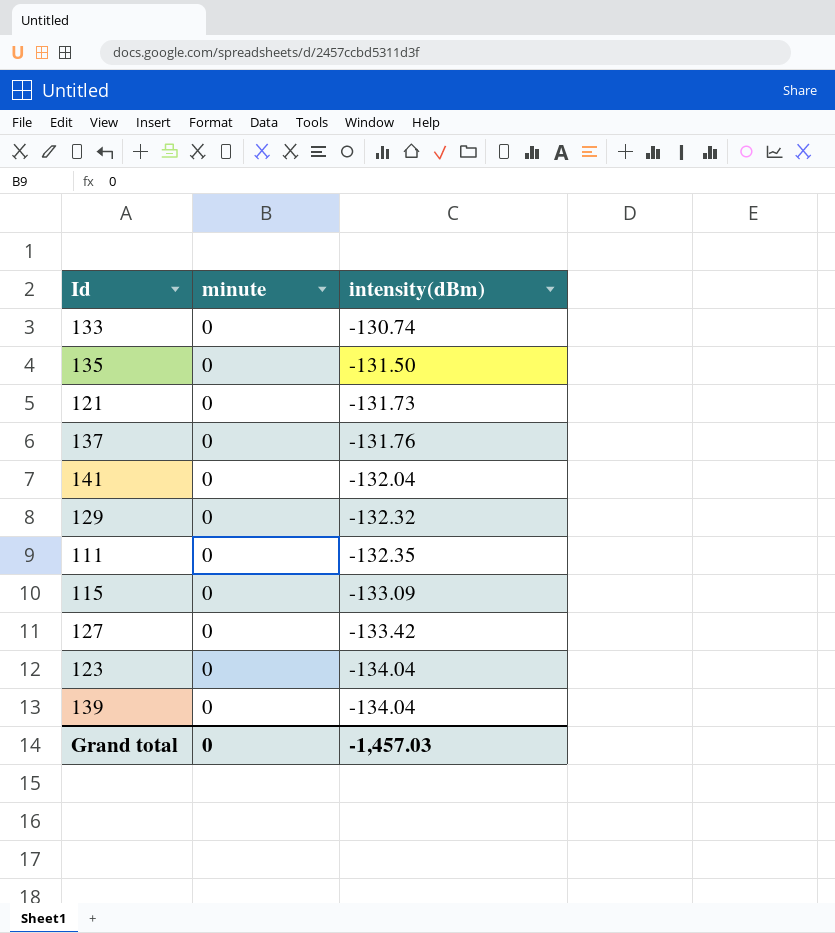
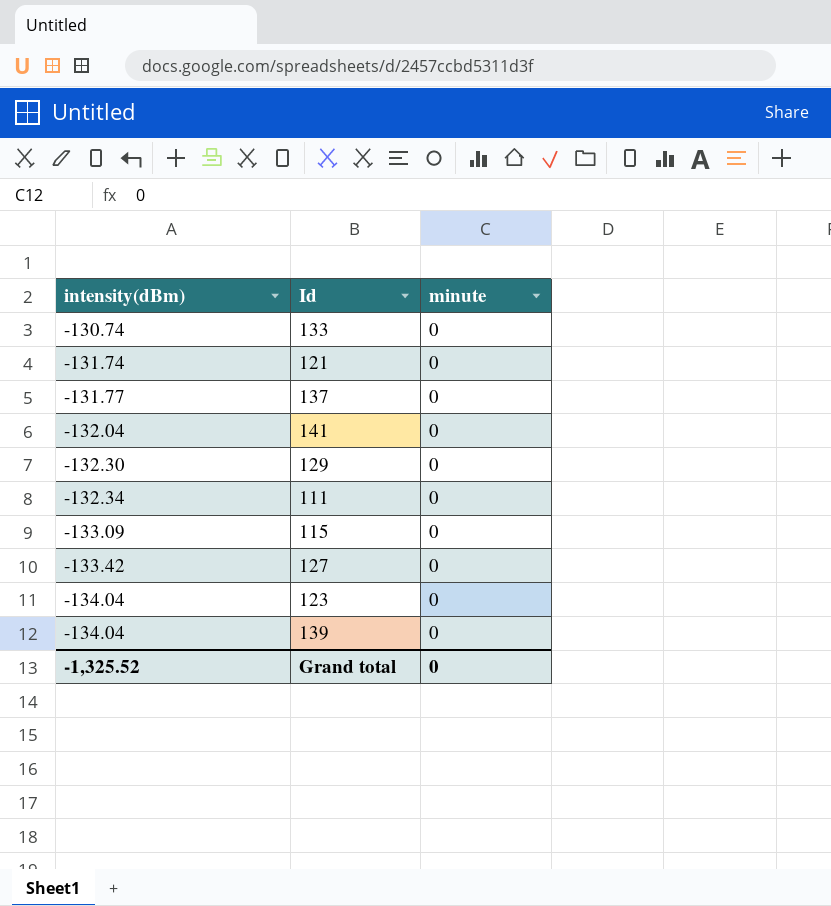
column intensity(dBm) | position: 3 -> 1
row 135: 0 | -131.50 -> none
121 | intensity(dBm): -131.73 -> -131.74
137 | intensity(dBm): -131.76 -> -131.77
129 | intensity(dBm): -132.32 -> -132.30
111 | intensity(dBm): -132.35 -> -132.34
Grand total | intensity(dBm): -1,457.03 -> -1,325.52

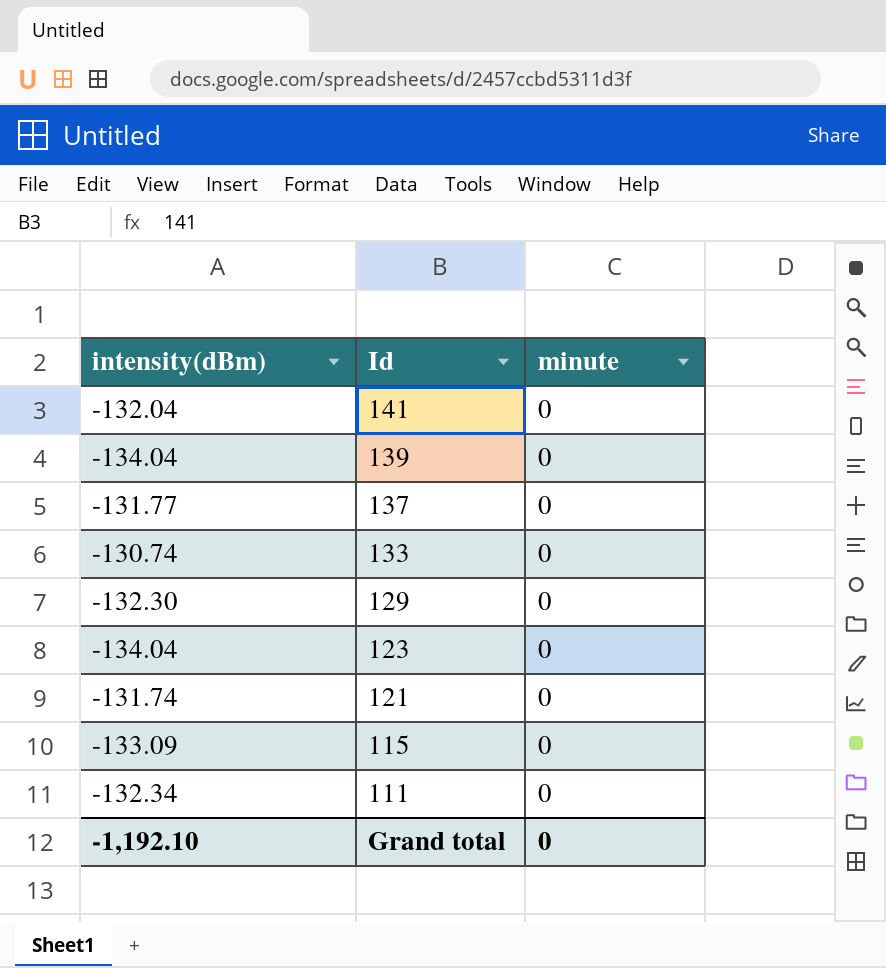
row order: intensity(dBm) descending -> Id descending
row 127: -133.42 | 0 -> none
Grand total | intensity(dBm): -1,325.52 -> -1,192.10

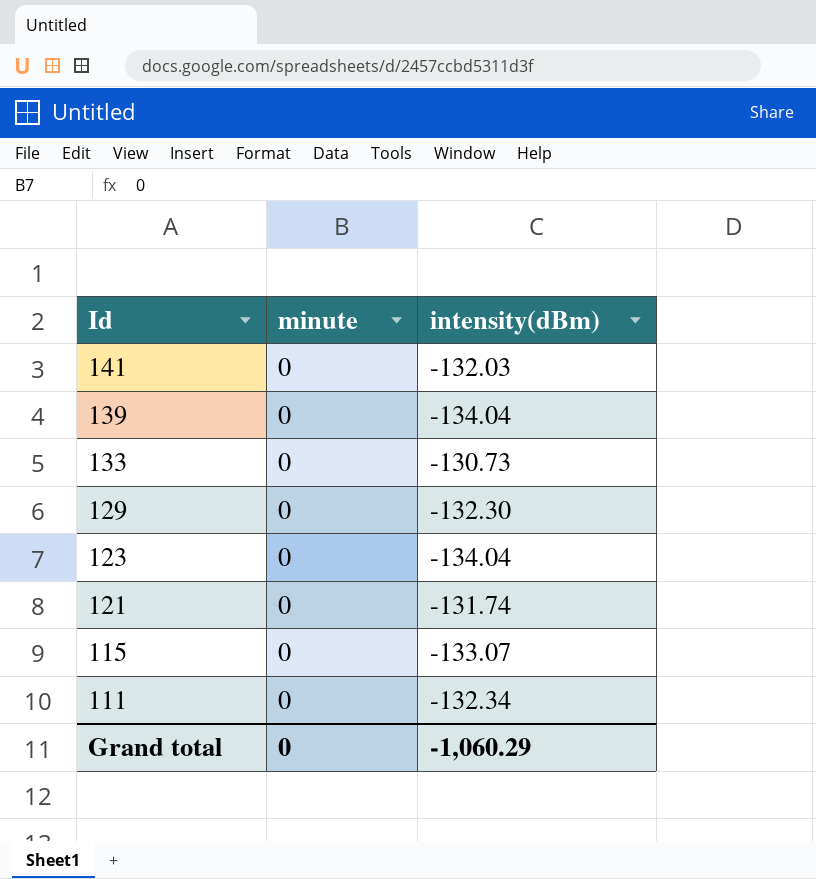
column intensity(dBm) | position: 1 -> 3
row 137: -131.77 | 0 -> none
141 | intensity(dBm): -132.04 -> -132.03
133 | intensity(dBm): -130.74 -> -130.73
115 | intensity(dBm): -133.09 -> -133.07
Grand total | intensity(dBm): -1,192.10 -> -1,060.29

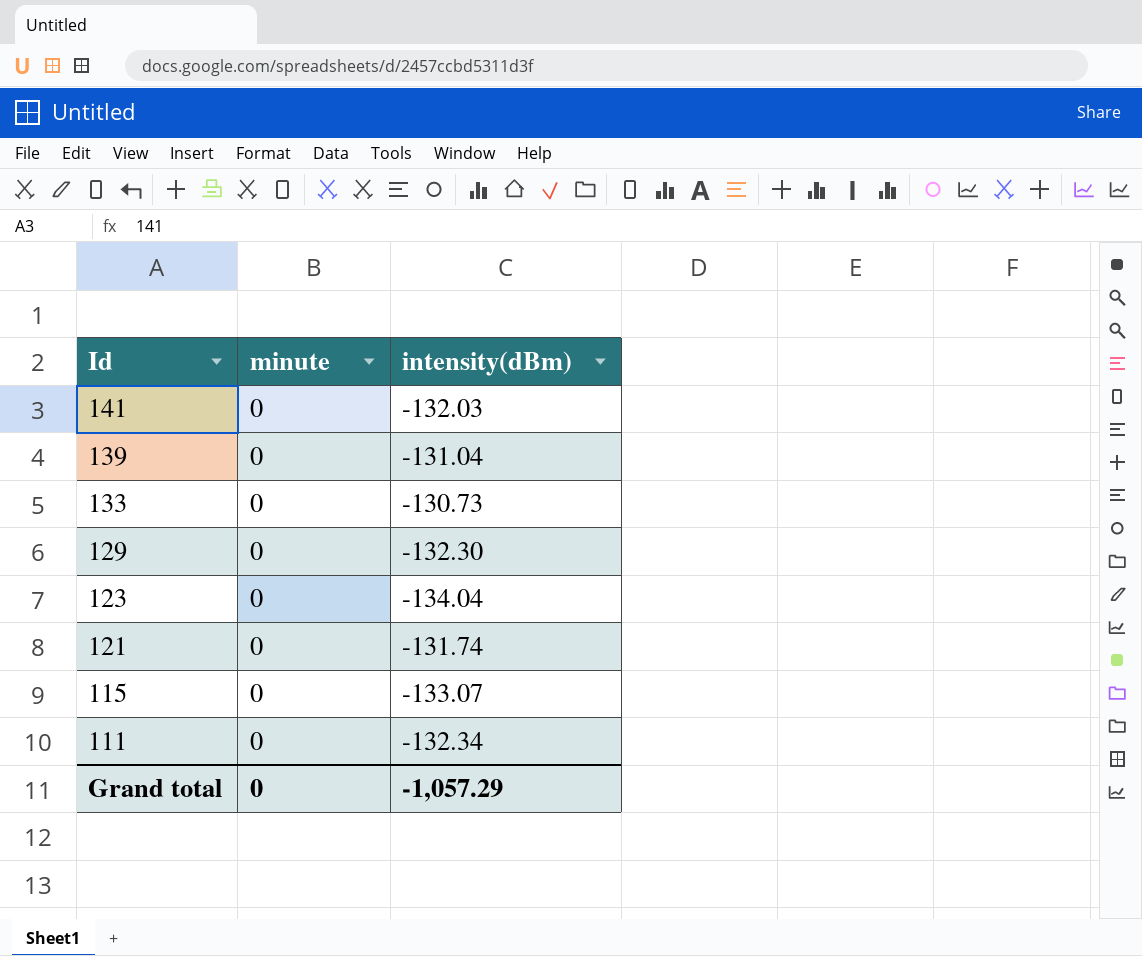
139 | intensity(dBm): -134.04 -> -131.04
Grand total | intensity(dBm): -1,060.29 -> -1,057.29

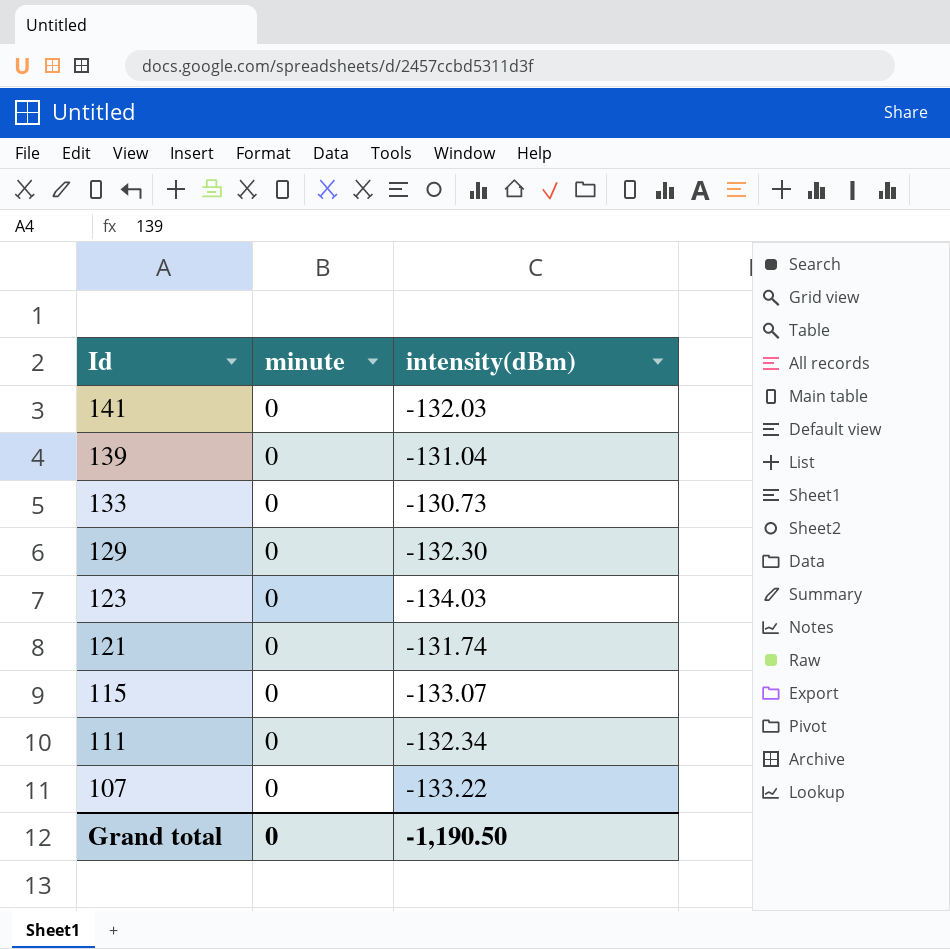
123 | intensity(dBm): -134.04 -> -134.03
row 107: none -> 0 | -133.22
Grand total | intensity(dBm): -1,057.29 -> -1,190.50

